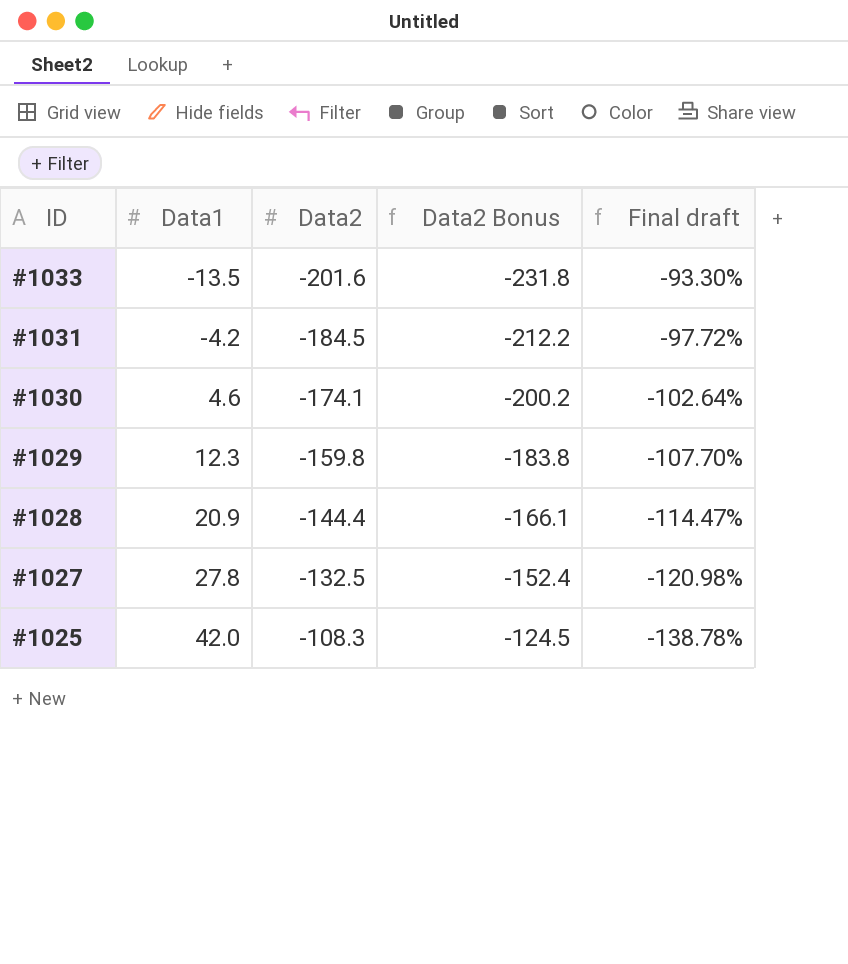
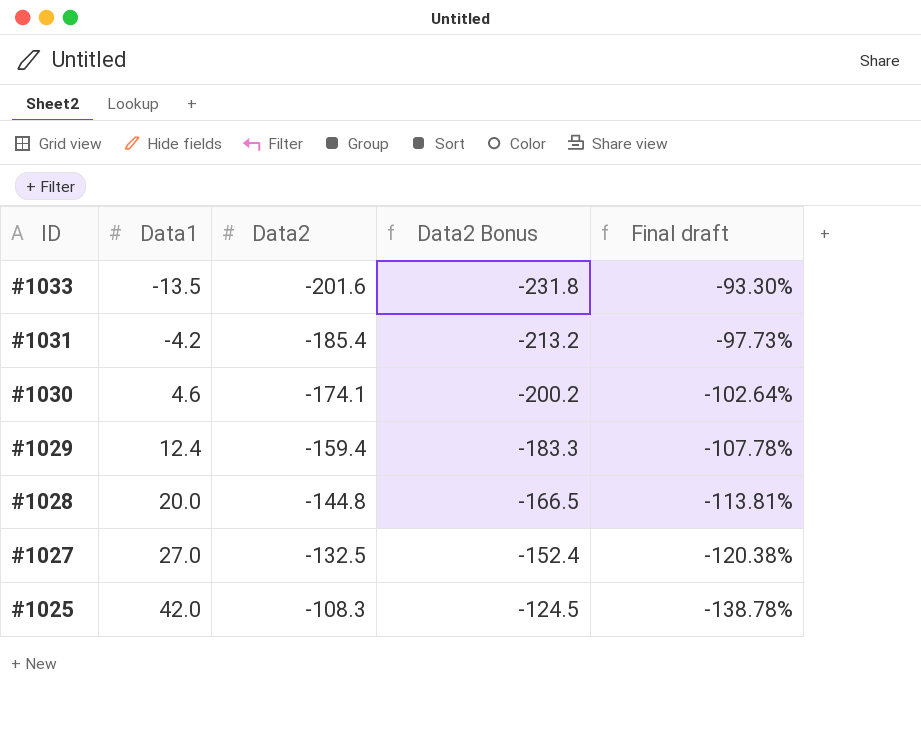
#1031 | Data2: -184.5 -> -185.4
#1031 | Data2 Bonus: -212.2 -> -213.2
#1031 | Final draft: -97.72% -> -97.73%
#1029 | Data1: 12.3 -> 12.4
#1029 | Data2: -159.8 -> -159.4
#1029 | Data2 Bonus: -183.8 -> -183.3
#1029 | Final draft: -107.70% -> -107.78%
#1028 | Data1: 20.9 -> 20.0
#1028 | Data2: -144.4 -> -144.8
#1028 | Data2 Bonus: -166.1 -> -166.5
#1028 | Final draft: -114.47% -> -113.81%
#1027 | Data1: 27.8 -> 27.0
#1027 | Final draft: -120.98% -> -120.38%

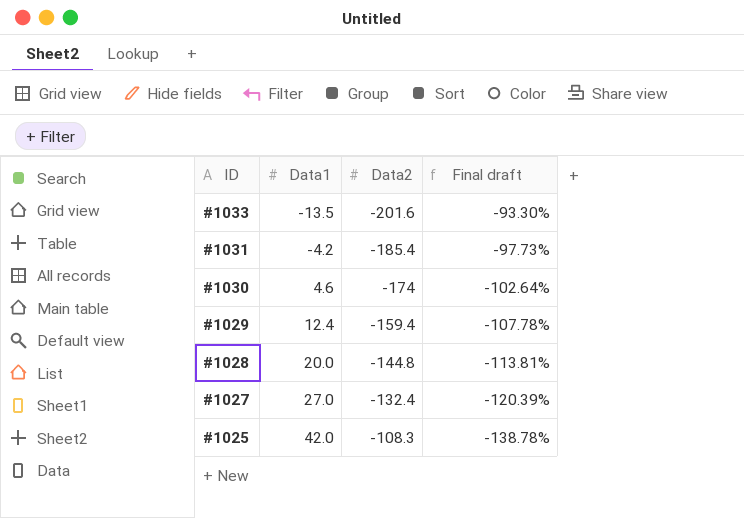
column Data2 Bonus | formula: [Data2] * 1.15 -> none
#1030 | Data2: -174.1 -> -174
#1027 | Data2: -132.5 -> -132.4
#1027 | Final draft: -120.38% -> -120.39%

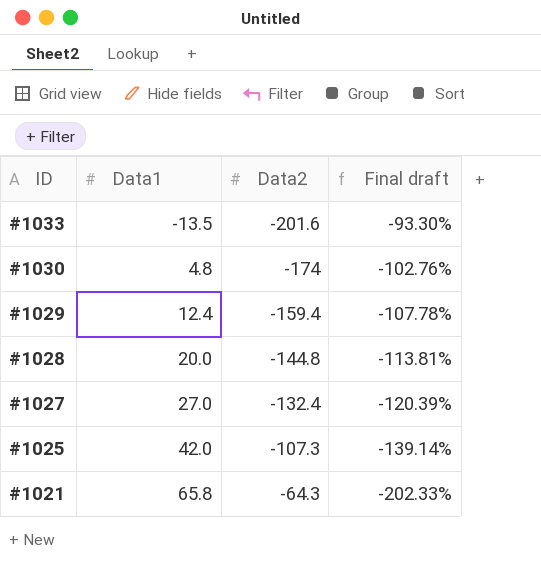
row #1031: -4.2 | -185.4 | -97.73% -> none
#1030 | Data1: 4.6 -> 4.8
#1030 | Final draft: -102.64% -> -102.76%
#1025 | Data2: -108.3 -> -107.3
#1025 | Final draft: -138.78% -> -139.14%
row #1021: none -> 65.8 | -64.3 | -202.33%

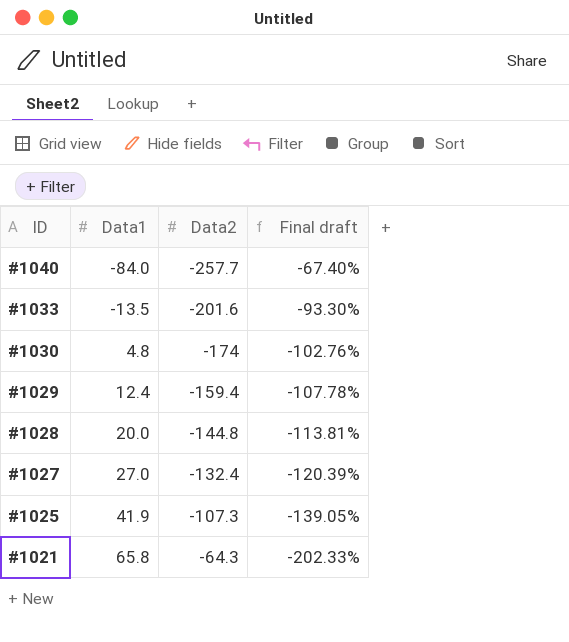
row #1040: none -> -84.0 | -257.7 | -67.40%
#1025 | Data1: 42.0 -> 41.9
#1025 | Final draft: -139.14% -> -139.05%

